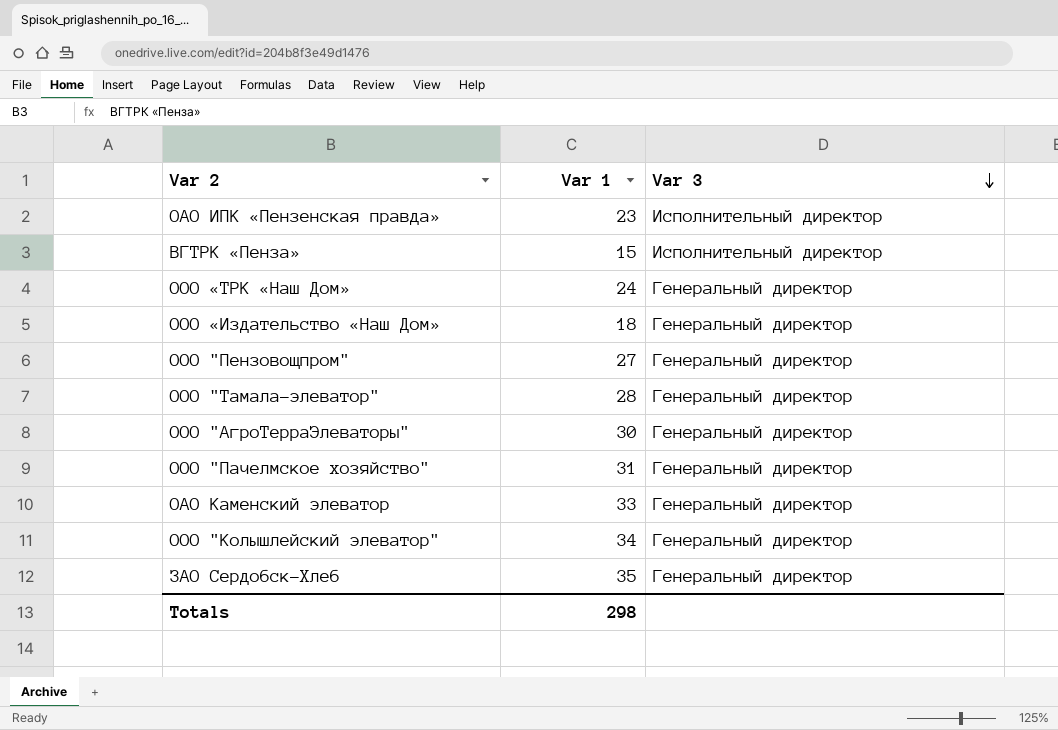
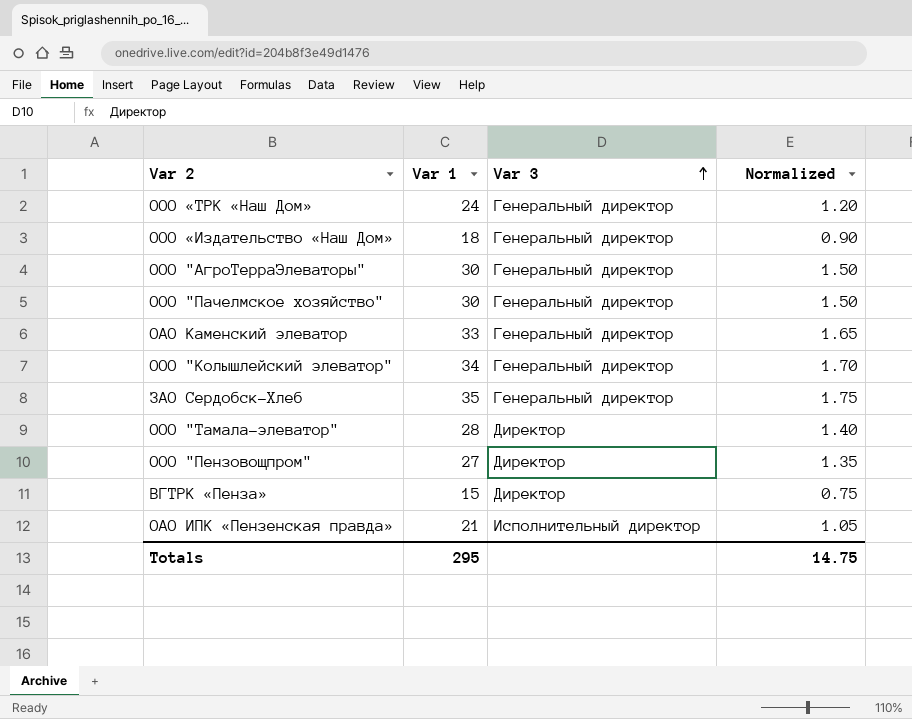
row order: Var 3 descending -> Var 3 ascending
column Normalized | formula: none -> [Var 1] * 0.05
ООО "Пачелмское хозяйство" | Var 1: 31 -> 30
ООО "Тамала-элеватор" | Var 3: Генеральный директор -> Директор
ООО "Пензовощпром" | Var 3: Генеральный директор -> Директор
ВГТРК «Пенза» | Var 3: Исполнительный директор -> Директор
ОАО ИПК «Пензенская правда» | Var 1: 23 -> 21
Totals | Var 1: 298 -> 295

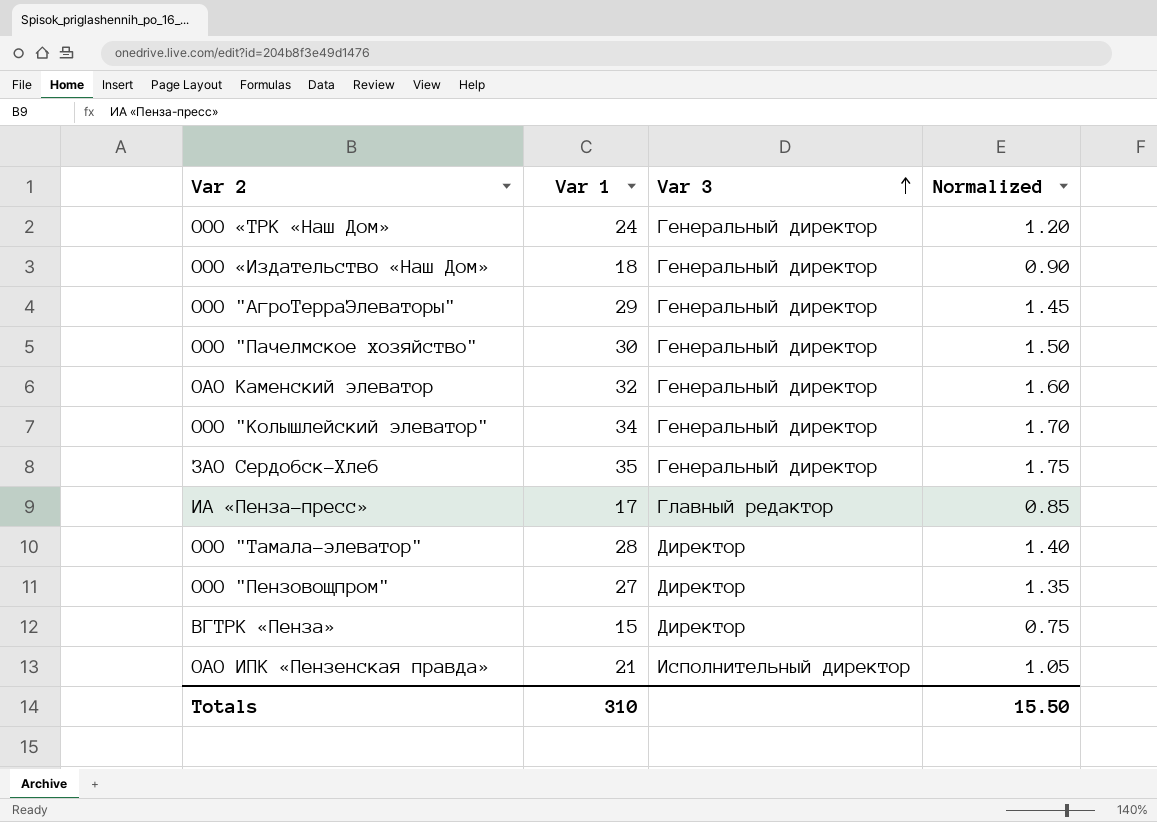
ООО "АгроТерраЭлеваторы" | Var 1: 30 -> 29
ООО "АгроТерраЭлеваторы" | Normalized: 1.50 -> 1.45
ОАО Каменский элеватор | Var 1: 33 -> 32
ОАО Каменский элеватор | Normalized: 1.65 -> 1.60
row ИА «Пенза-пресс»: none -> 17 | Главный редактор | 0.85
Totals | Var 1: 295 -> 310
Totals | Normalized: 14.75 -> 15.50

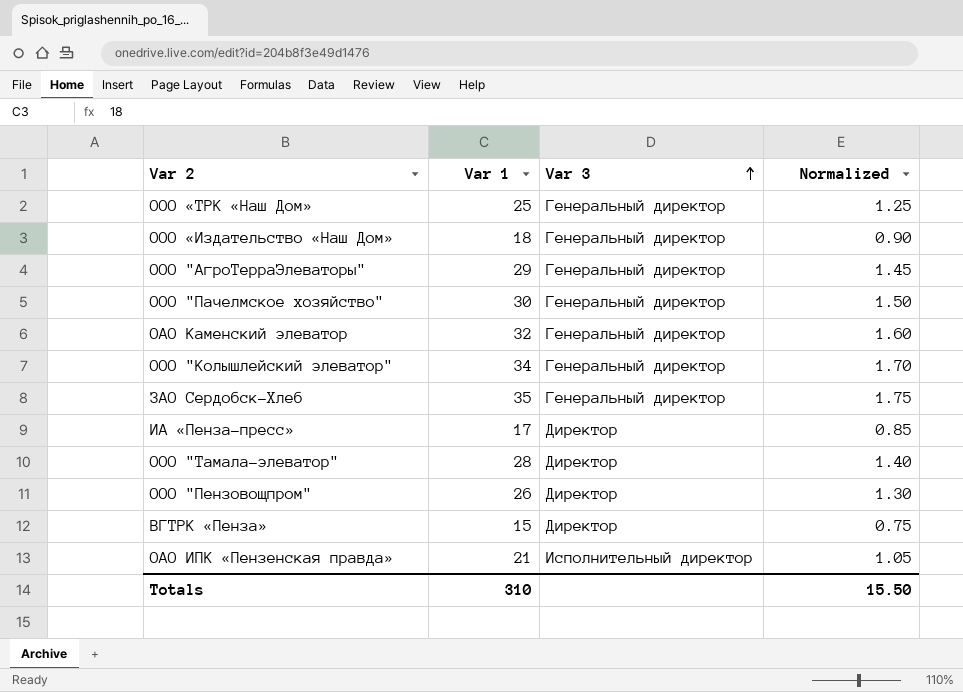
ООО «ТРК «Наш Дом» | Var 1: 24 -> 25
ООО «ТРК «Наш Дом» | Normalized: 1.20 -> 1.25
ИА «Пенза-пресс» | Var 3: Главный редактор -> Директор
ООО "Пензовощпром" | Var 1: 27 -> 26
ООО "Пензовощпром" | Normalized: 1.35 -> 1.30

